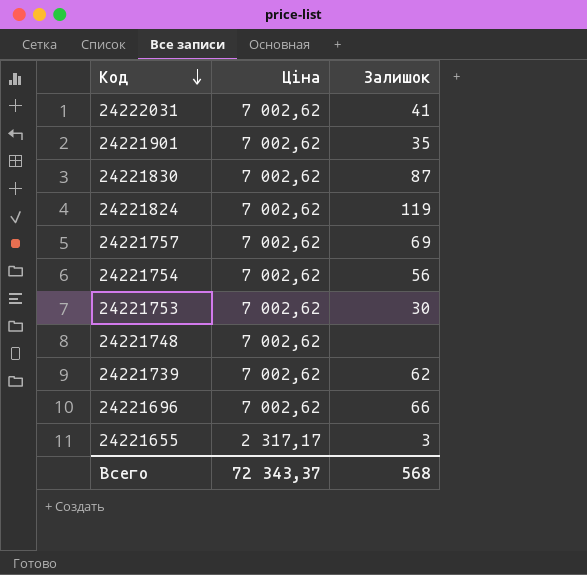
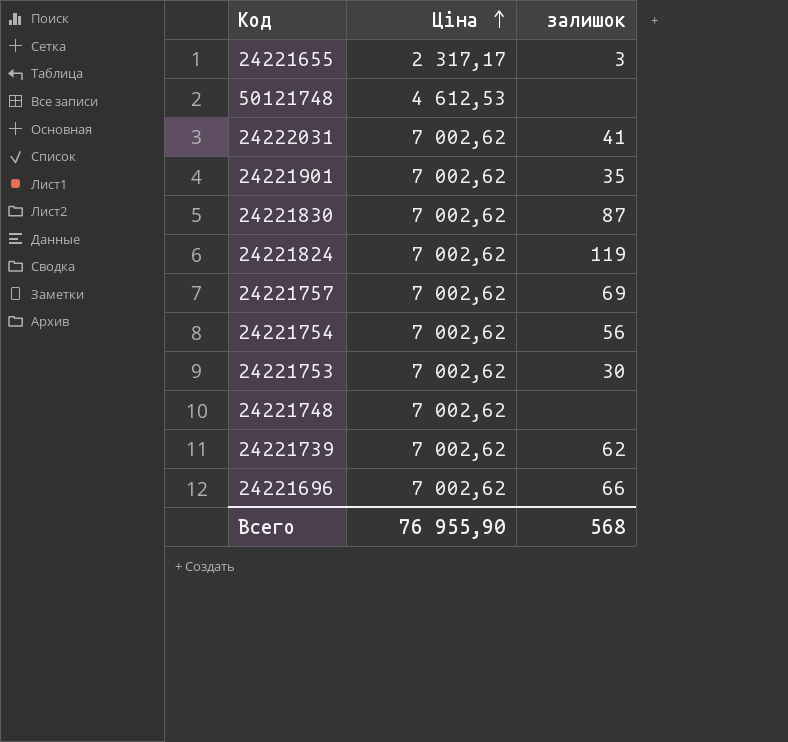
row order: Код descending -> Ціна ascending
column name: Залишок -> залишок
row 50121748: none -> 4 612,53 | none
Всего | Ціна: 72 343,37 -> 76 955,90

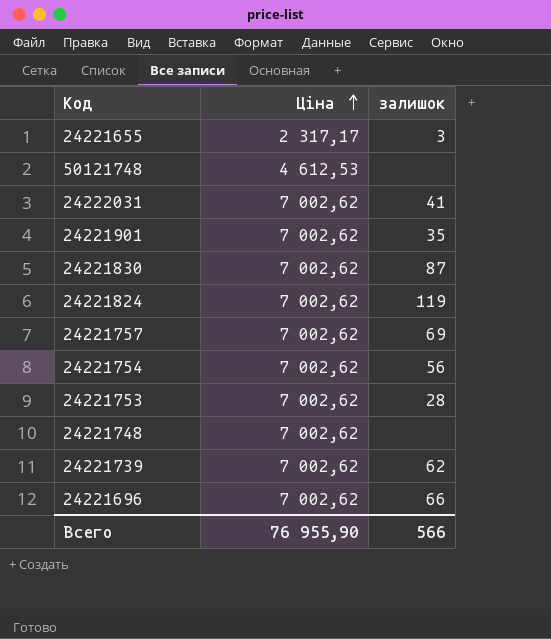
24221753 | залишок: 30 -> 28
Всего | залишок: 568 -> 566

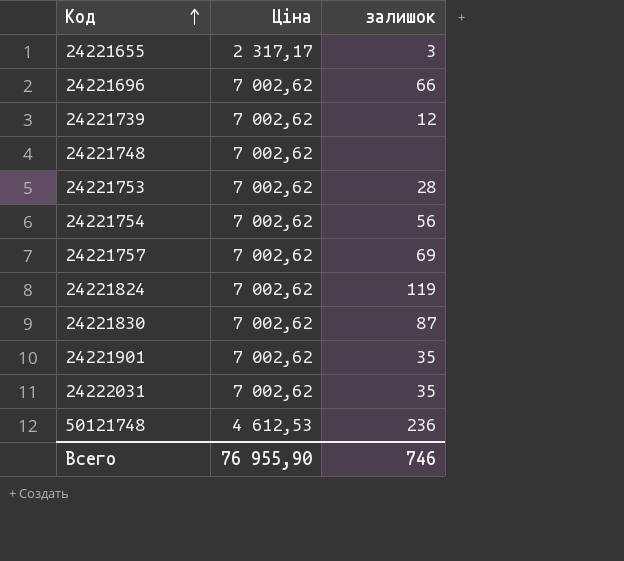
row order: Ціна ascending -> Код ascending
24221739 | залишок: 62 -> 12
24222031 | залишок: 41 -> 35
50121748 | залишок: none -> 236
Всего | залишок: 566 -> 746

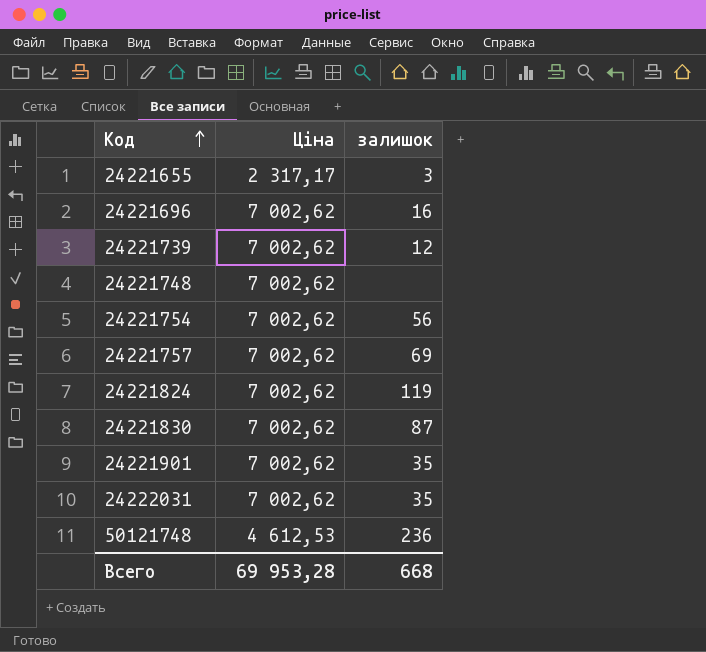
row 24221753: 7 002,62 | 28 -> none
24221696 | залишок: 66 -> 16
Всего | Ціна: 76 955,90 -> 69 953,28
Всего | залишок: 746 -> 668

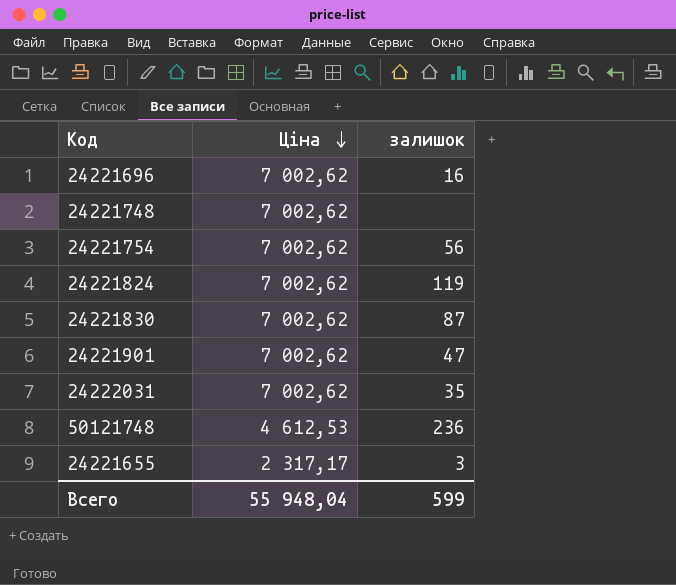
row order: Код ascending -> Ціна descending
row 24221739: 7 002,62 | 12 -> none
row 24221757: 7 002,62 | 69 -> none
24221901 | залишок: 35 -> 47
Всего | Ціна: 69 953,28 -> 55 948,04
Всего | залишок: 668 -> 599

